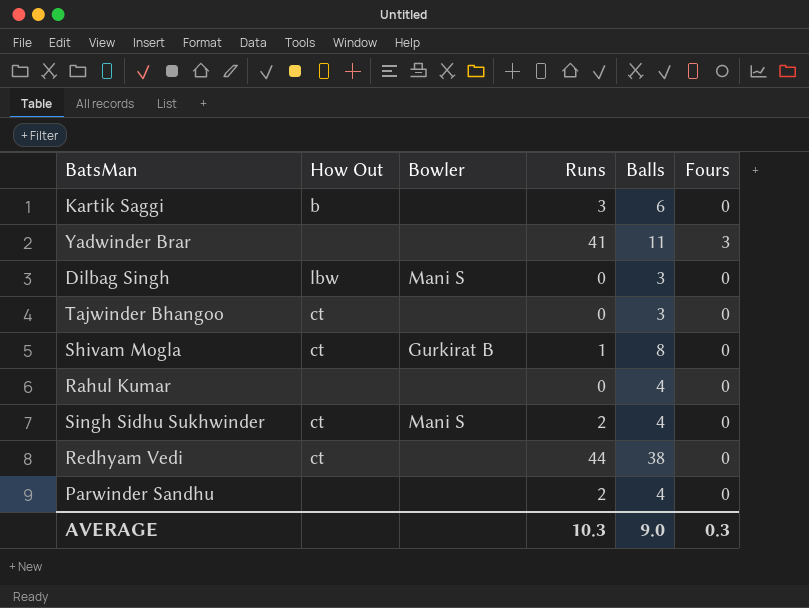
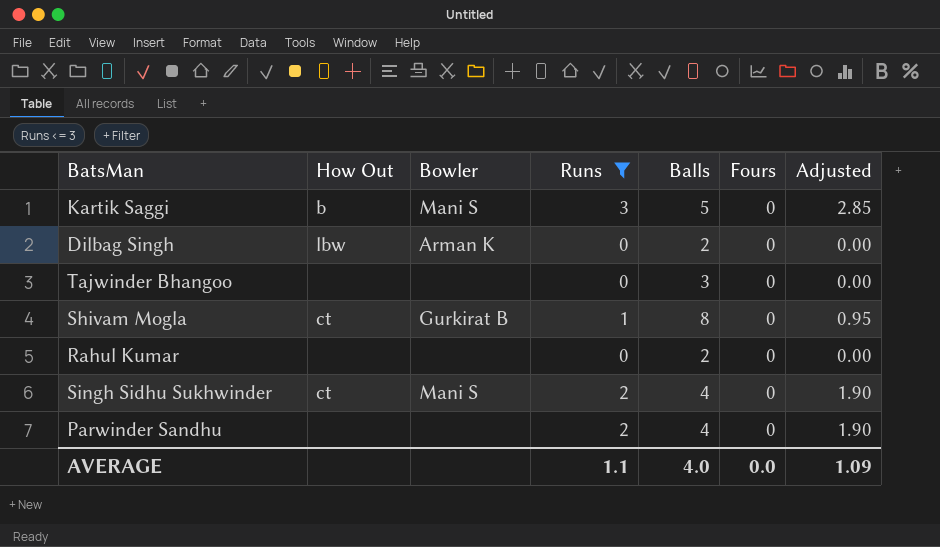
filter: none -> Runs <= 3
column Adjusted | formula: none -> [Runs] * 0.95
Kartik Saggi | Bowler: none -> Mani S
Kartik Saggi | Balls: 6 -> 5
Dilbag Singh | Bowler: Mani S -> Arman K
Dilbag Singh | Balls: 3 -> 2
Tajwinder Bhangoo | How Out: ct -> none
Rahul Kumar | Balls: 4 -> 2
AVERAGE | Runs: 10.3 -> 1.1
AVERAGE | Balls: 9.0 -> 4.0
AVERAGE | Fours: 0.3 -> 0.0

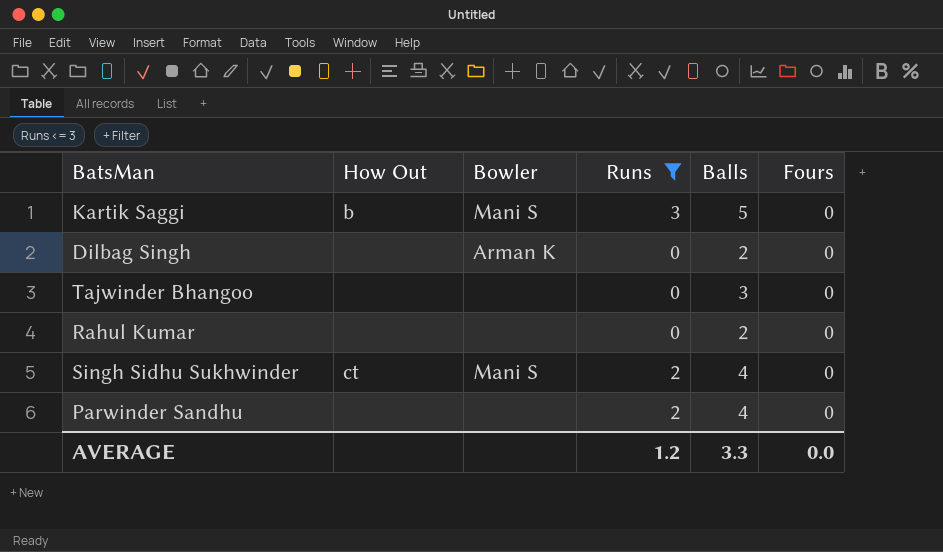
column Adjusted | formula: [Runs] * 0.95 -> none
row Shivam Mogla: ct | Gurkirat B | 1 | 8 | 0 | 0.95 -> none
Dilbag Singh | How Out: lbw -> none
AVERAGE | Runs: 1.1 -> 1.2
AVERAGE | Balls: 4.0 -> 3.3

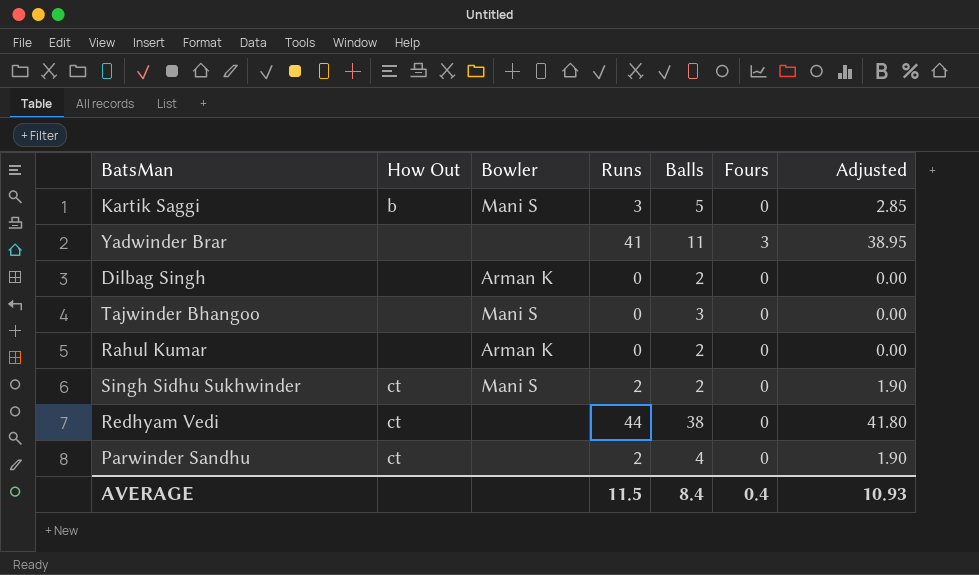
filter: Runs <= 3 -> none
column Adjusted | formula: none -> [Runs] * 0.95
Tajwinder Bhangoo | Bowler: none -> Mani S
Rahul Kumar | Bowler: none -> Arman K
Singh Sidhu Sukhwinder | Balls: 4 -> 2
Parwinder Sandhu | How Out: none -> ct
AVERAGE | Runs: 1.2 -> 11.5
AVERAGE | Balls: 3.3 -> 8.4
AVERAGE | Fours: 0.0 -> 0.4

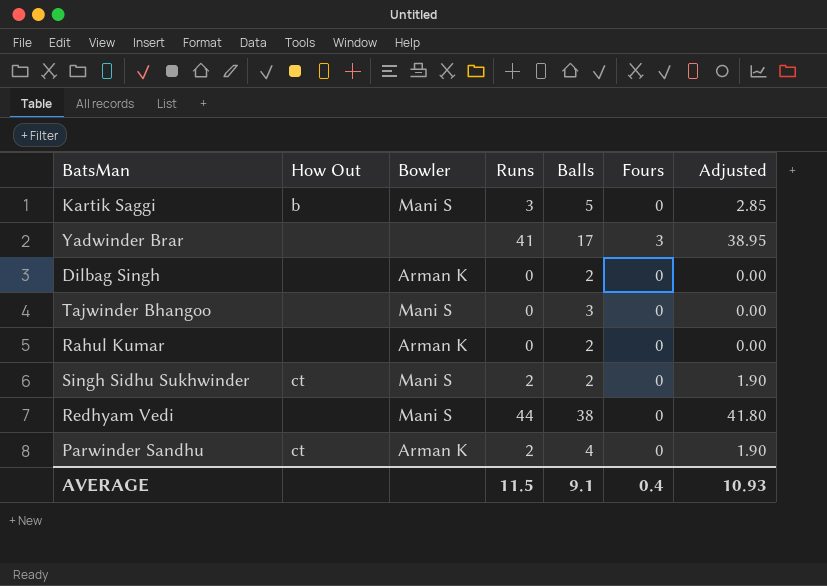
Yadwinder Brar | Balls: 11 -> 17
Redhyam Vedi | How Out: ct -> none
Redhyam Vedi | Bowler: none -> Mani S
Parwinder Sandhu | Bowler: none -> Arman K
AVERAGE | Balls: 8.4 -> 9.1

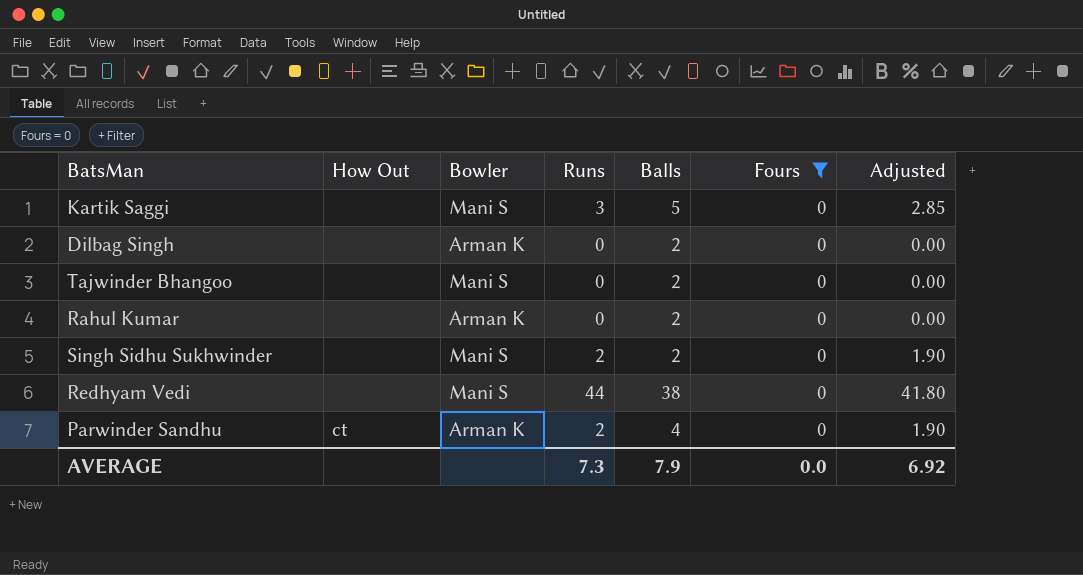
filter: none -> Fours = 0
Kartik Saggi | How Out: b -> none
Tajwinder Bhangoo | Balls: 3 -> 2
Singh Sidhu Sukhwinder | How Out: ct -> none
AVERAGE | Runs: 11.5 -> 7.3
AVERAGE | Balls: 9.1 -> 7.9
AVERAGE | Fours: 0.4 -> 0.0
AVERAGE | Adjusted: 10.93 -> 6.92

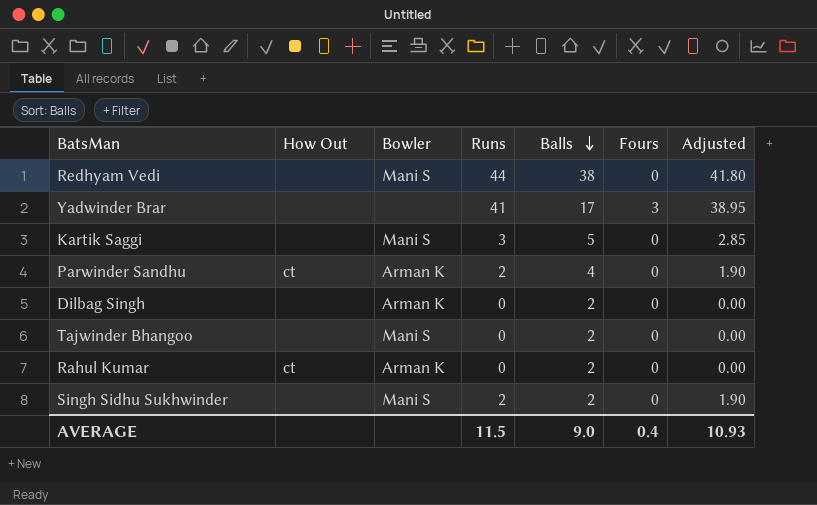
filter: Fours = 0 -> none
row order: none -> Balls descending
Rahul Kumar | How Out: none -> ct
AVERAGE | Runs: 7.3 -> 11.5
AVERAGE | Balls: 7.9 -> 9.0
AVERAGE | Fours: 0.0 -> 0.4
AVERAGE | Adjusted: 6.92 -> 10.93

